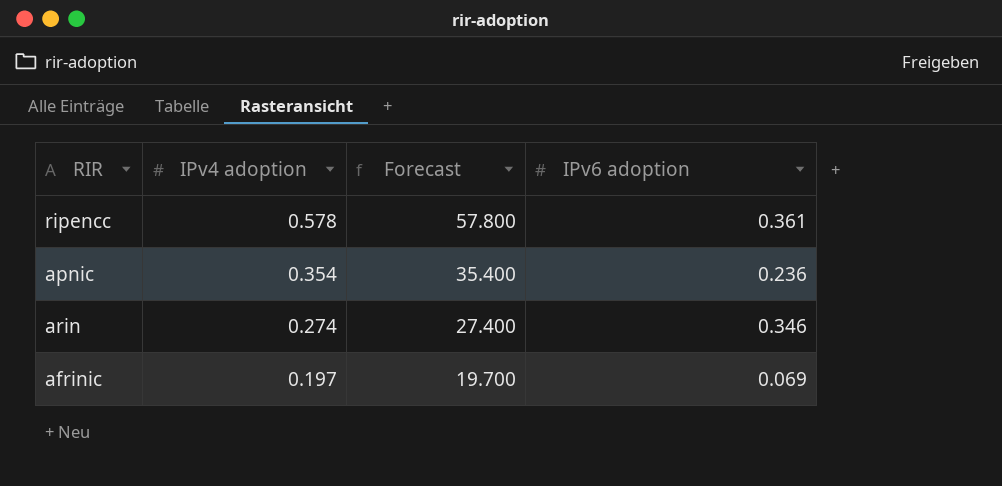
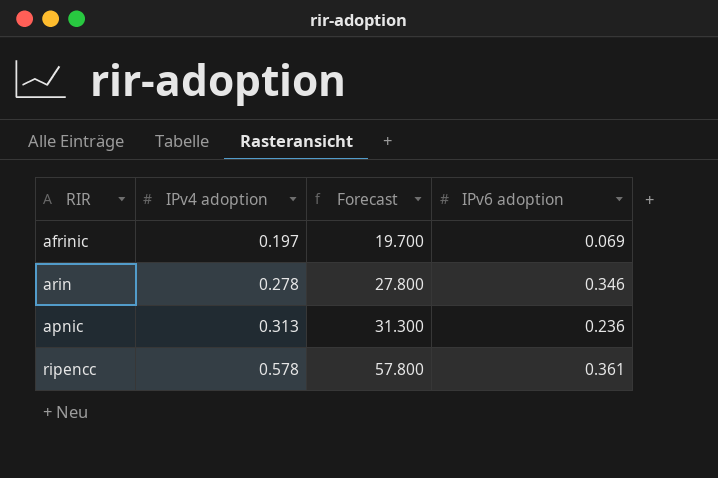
row order: IPv4 adoption descending -> IPv4 adoption ascending
arin | IPv4 adoption: 0.274 -> 0.278
arin | Forecast: 27.400 -> 27.800
apnic | IPv4 adoption: 0.354 -> 0.313
apnic | Forecast: 35.400 -> 31.300

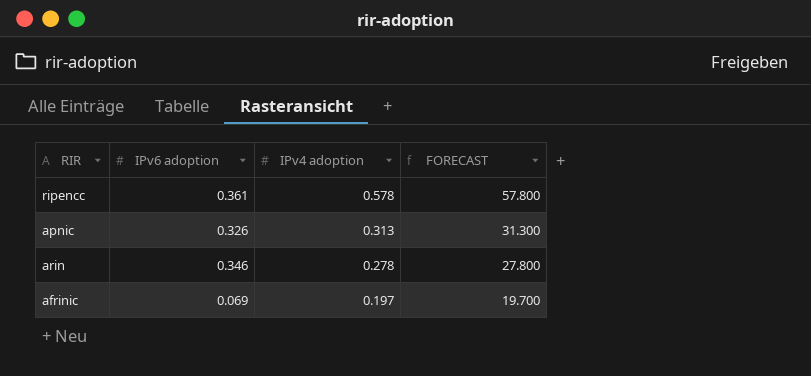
row order: IPv4 adoption ascending -> IPv4 adoption descending
column IPv6 adoption | position: 4 -> 2
column name: Forecast -> FORECAST
apnic | IPv6 adoption: 0.236 -> 0.326

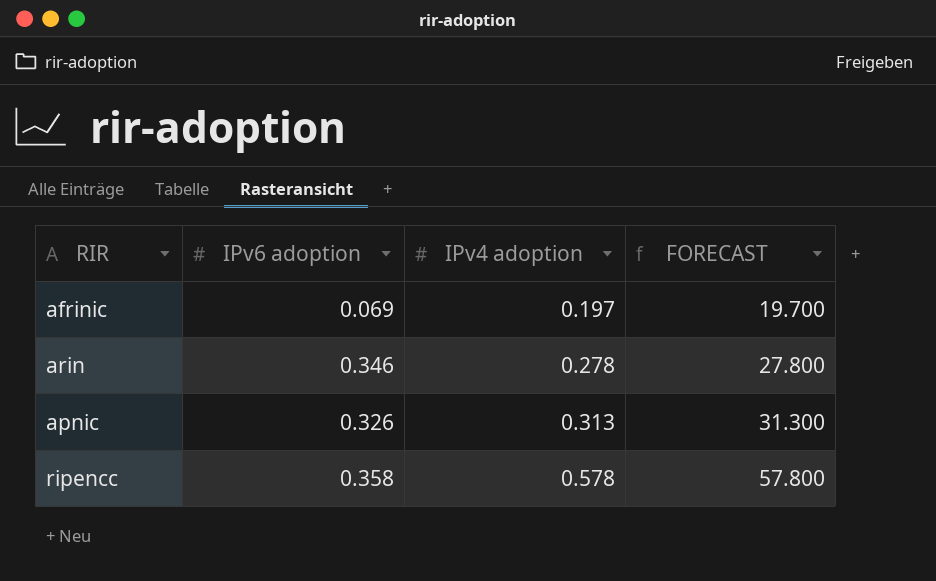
row order: IPv4 adoption descending -> IPv4 adoption ascending
ripencc | IPv6 adoption: 0.361 -> 0.358

